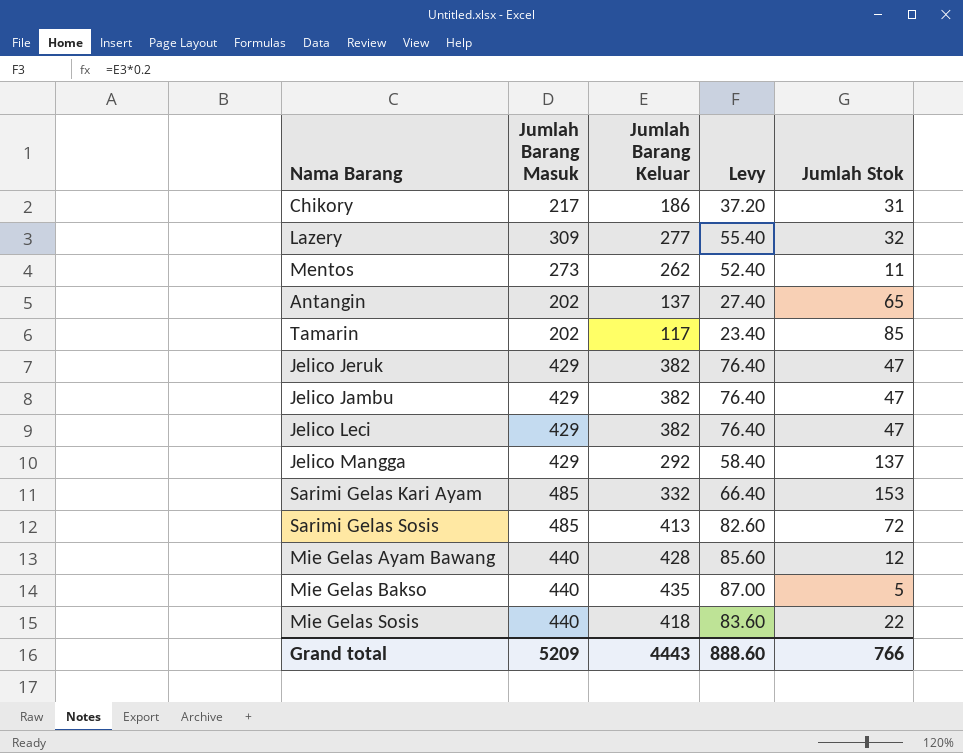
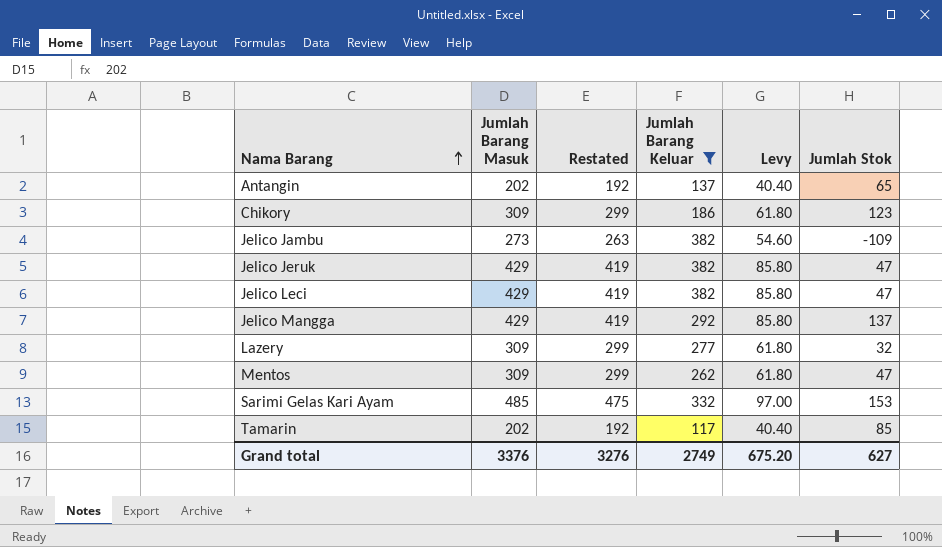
filter: none -> Jumlah Barang Keluar <= 382
row order: none -> Nama Barang ascending
column Restated | formula: none -> [Jumlah Barang Masuk] - 10
column Levy | formula: [Jumlah Barang Keluar] * 0.2 -> [Jumlah Barang Masuk] * 0.2
Chikory | Jumlah Barang Masuk: 217 -> 309
Chikory | Jumlah Stok: 31 -> 123
Jelico Jambu | Jumlah Barang Masuk: 429 -> 273
Jelico Jambu | Jumlah Stok: 47 -> -109
Mentos | Jumlah Barang Masuk: 273 -> 309
Mentos | Jumlah Stok: 11 -> 47
Grand total | Jumlah Barang Masuk: 5209 -> 3376
Grand total | Jumlah Barang Keluar: 4443 -> 2749
Grand total | Levy: 888.60 -> 675.20
Grand total | Jumlah Stok: 766 -> 627

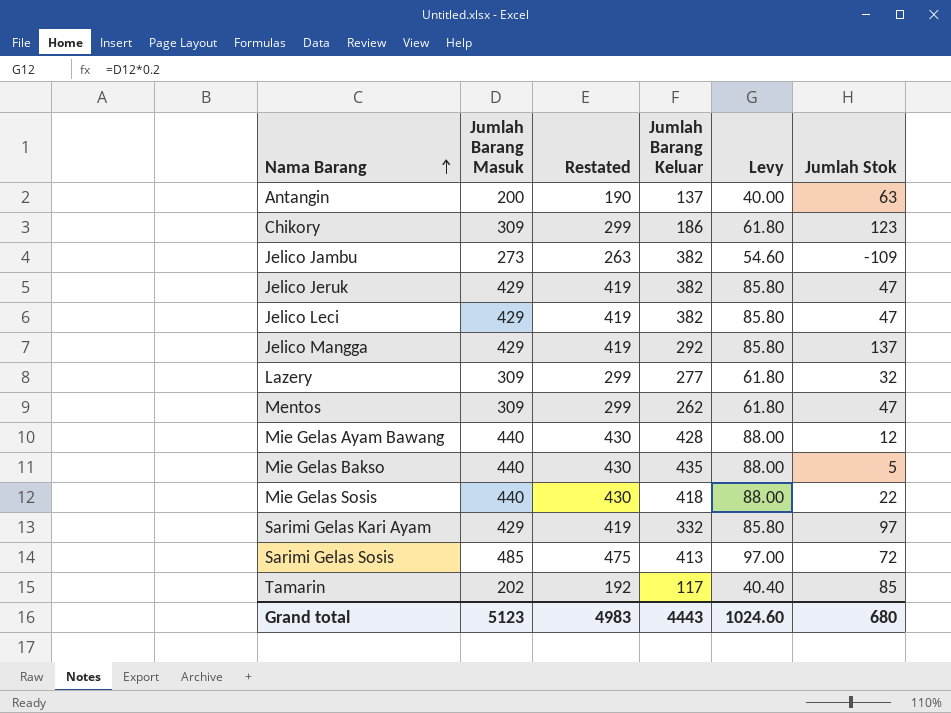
filter: Jumlah Barang Keluar <= 382 -> none
Antangin | Jumlah Barang Masuk: 202 -> 200
Antangin | Restated: 192 -> 190
Antangin | Levy: 40.40 -> 40.00
Antangin | Jumlah Stok: 65 -> 63
Sarimi Gelas Kari Ayam | Jumlah Barang Masuk: 485 -> 429
Sarimi Gelas Kari Ayam | Restated: 475 -> 419
Sarimi Gelas Kari Ayam | Levy: 97.00 -> 85.80
Sarimi Gelas Kari Ayam | Jumlah Stok: 153 -> 97
Grand total | Jumlah Barang Masuk: 3376 -> 5123
Grand total | Restated: 3276 -> 4983
Grand total | Jumlah Barang Keluar: 2749 -> 4443
Grand total | Levy: 675.20 -> 1024.60
Grand total | Jumlah Stok: 627 -> 680

